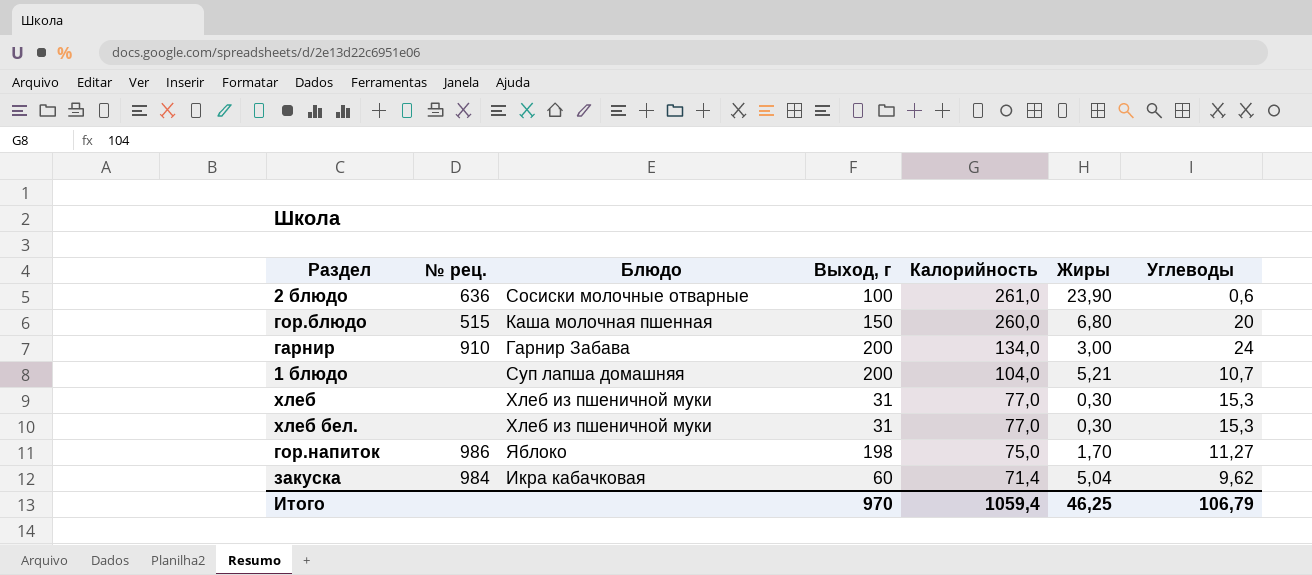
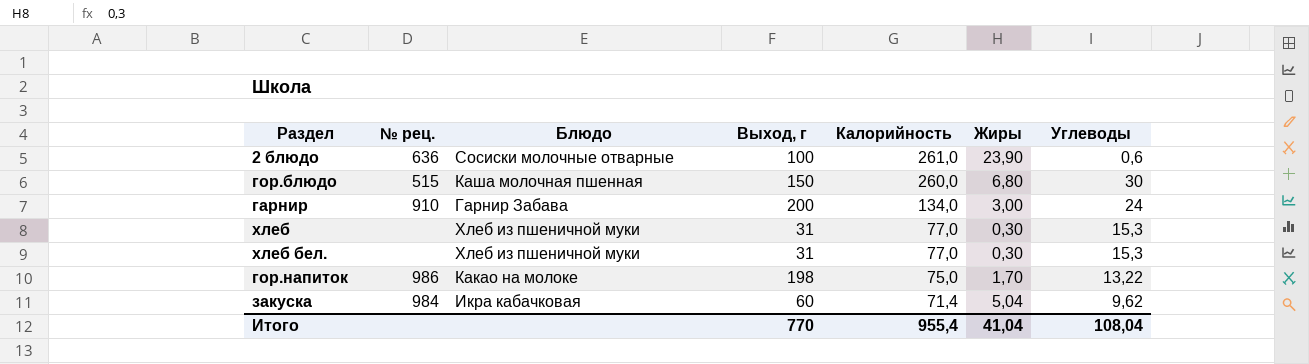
row 1 блюдо: none | Суп лапша домашняя | 200 | 104,0 | 5,21 | 10,7 -> none
гор.блюдо | Углеводы: 20 -> 30
гор.напиток | Блюдо: Яблоко -> Какао на молоке
гор.напиток | Углеводы: 11,27 -> 13,22
Итого | Выход, г: 970 -> 770
Итого | Калорийность: 1059,4 -> 955,4
Итого | Жиры: 46,25 -> 41,04
Итого | Углеводы: 106,79 -> 108,04

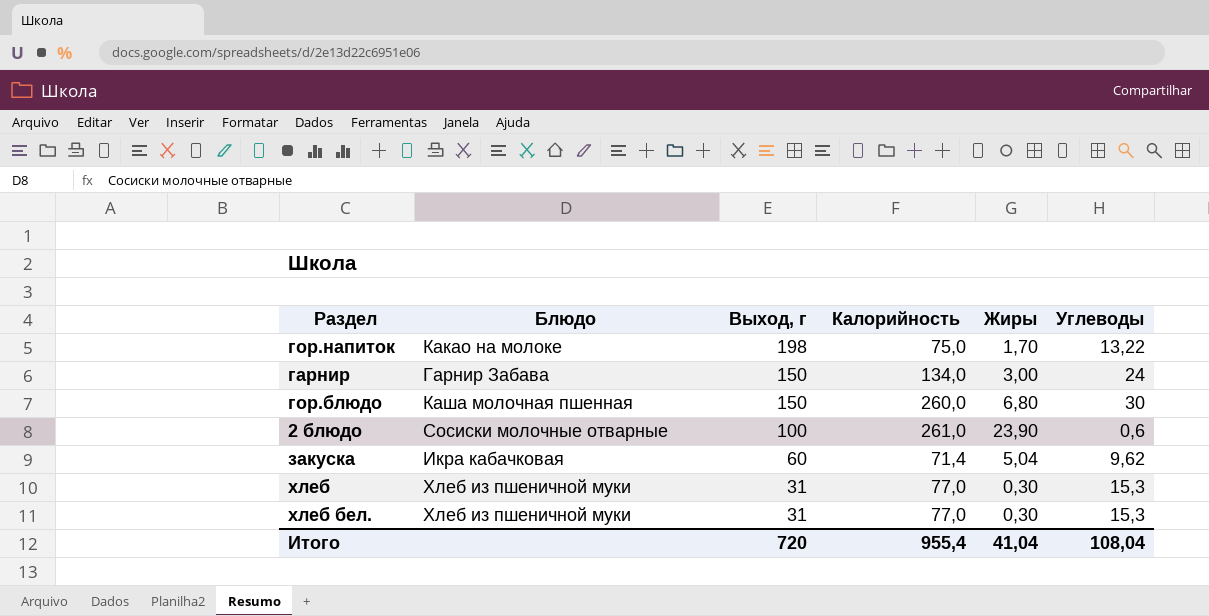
row order: Калорийность descending -> Выход, г descending
column № рец. | position: 2 -> none
гарнир | Выход, г: 200 -> 150
Итого | Выход, г: 770 -> 720

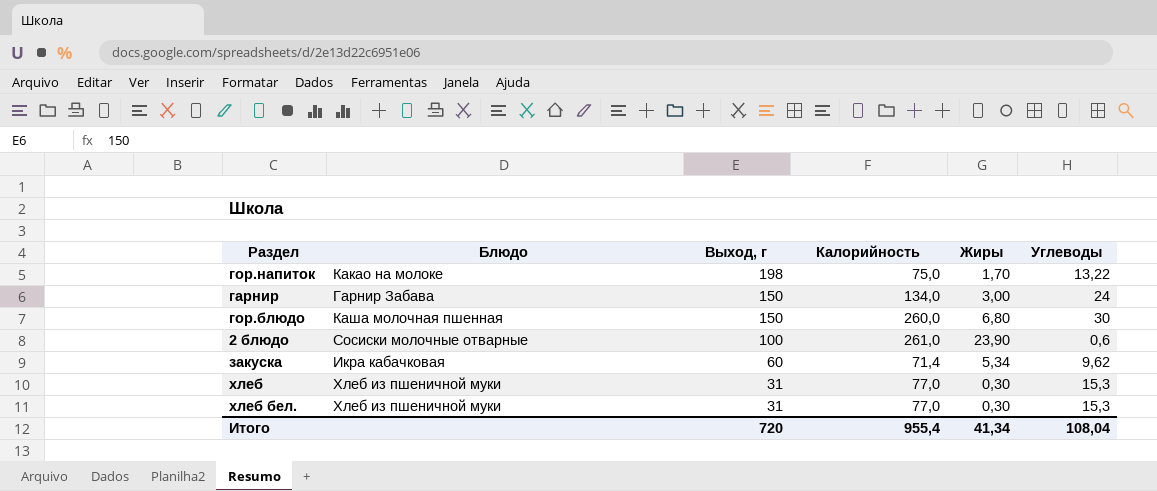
закуска | Жиры: 5,04 -> 5,34
Итого | Жиры: 41,04 -> 41,34

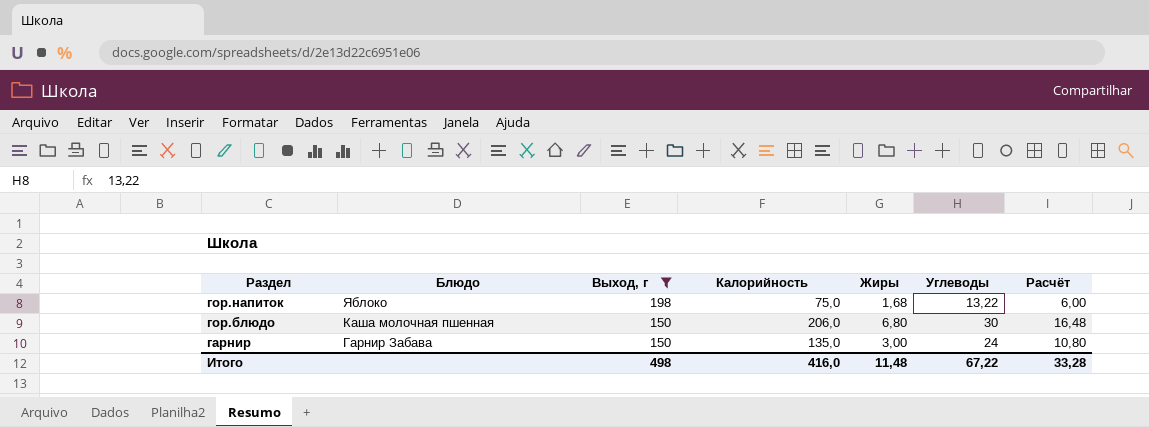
filter: none -> Выход, г >= 150
row order: Выход, г descending -> Раздел descending
column Расчёт | formula: none -> [Калорийность] * 0,08
гор.напиток | Блюдо: Какао на молоке -> Яблоко
гор.напиток | Жиры: 1,70 -> 1,68
гор.блюдо | Калорийность: 260,0 -> 206,0
гарнир | Калорийность: 134,0 -> 135,0
Итого | Выход, г: 720 -> 498
Итого | Калорийность: 955,4 -> 416,0
Итого | Жиры: 41,34 -> 11,48
Итого | Углеводы: 108,04 -> 67,22

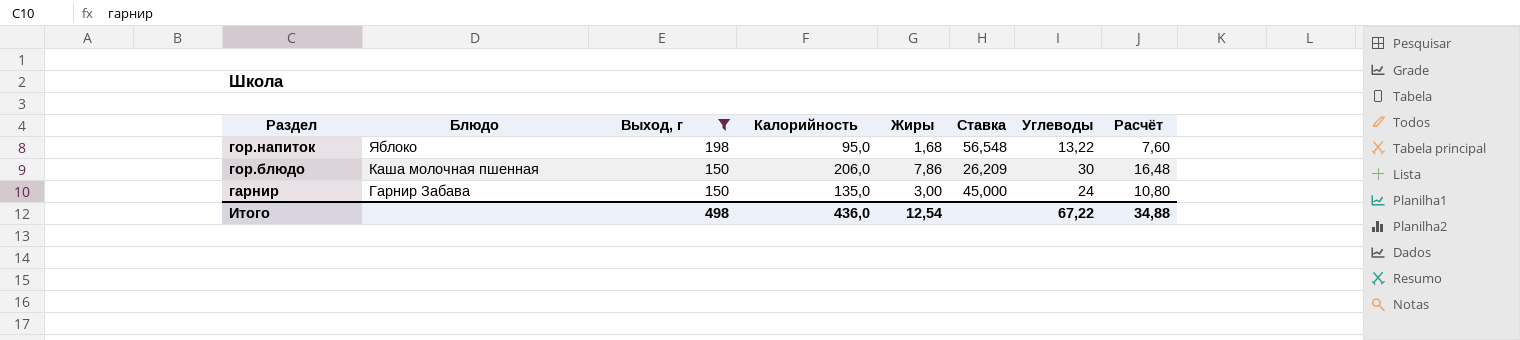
column Ставка | formula: none -> [Калорийность] / [Жиры]
гор.напиток | Калорийность: 75,0 -> 95,0
гор.напиток | Расчёт: 6,00 -> 7,60
гор.блюдо | Жиры: 6,80 -> 7,86
Итого | Калорийность: 416,0 -> 436,0
Итого | Жиры: 11,48 -> 12,54
Итого | Расчёт: 33,28 -> 34,88

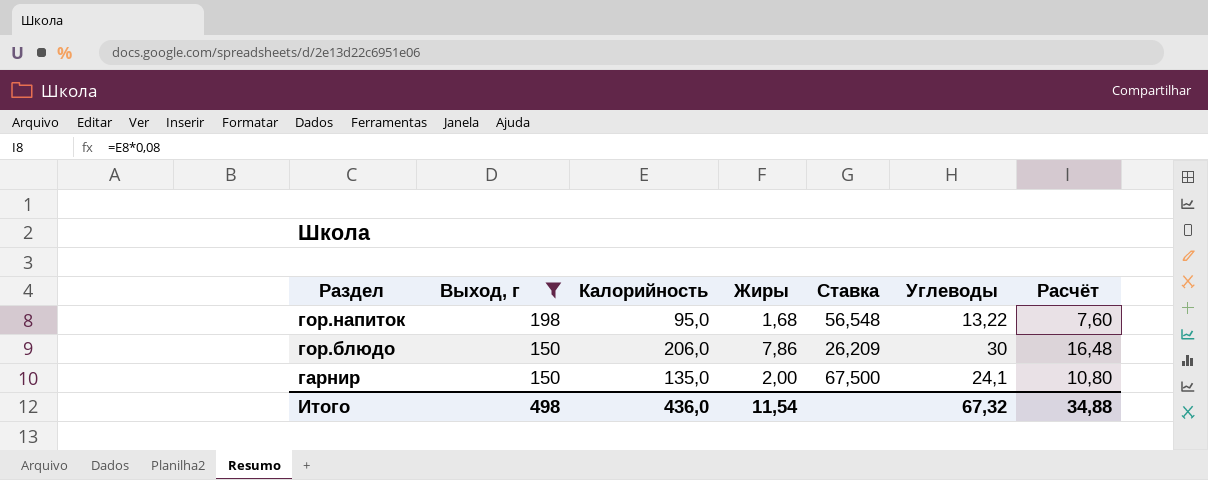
column Блюдо | position: 2 -> none
гарнир | Жиры: 3,00 -> 2,00
гарнир | Ставка: 45,000 -> 67,500
гарнир | Углеводы: 24 -> 24,1
Итого | Жиры: 12,54 -> 11,54
Итого | Углеводы: 67,22 -> 67,32

